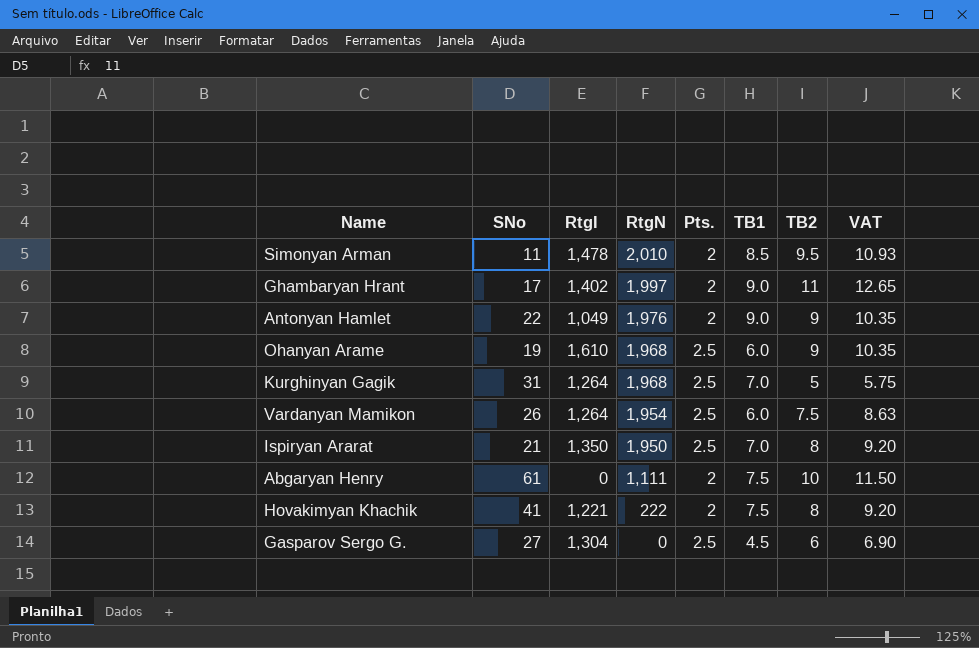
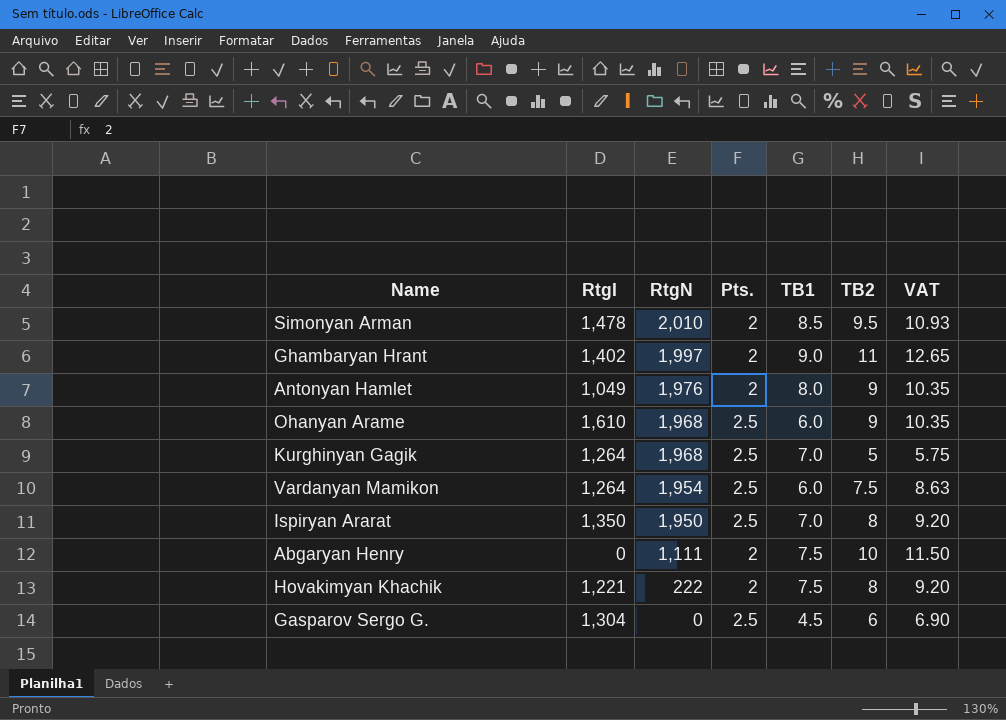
column SNo | position: 2 -> none
Antonyan Hamlet | TB1: 9.0 -> 8.0

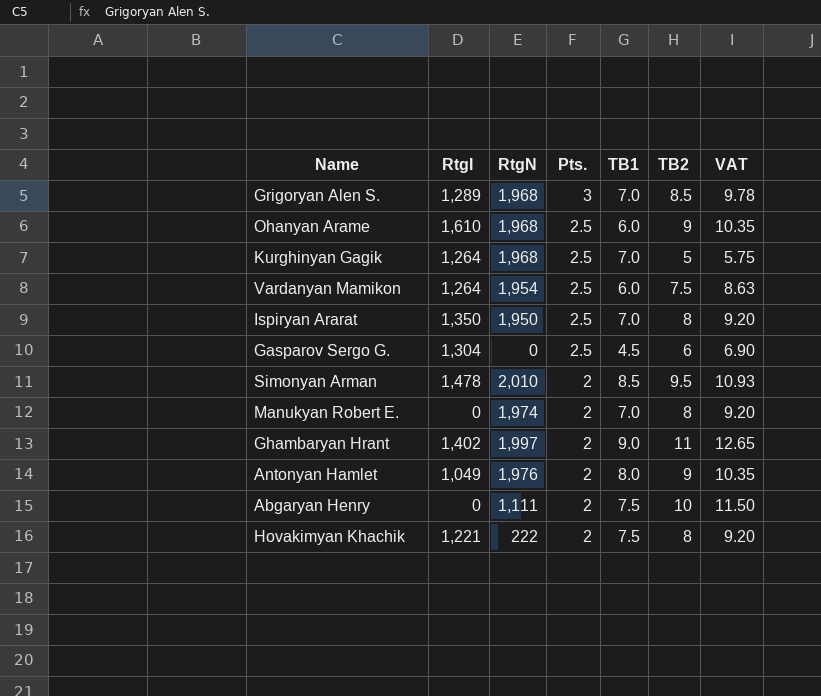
row order: RtgN descending -> Pts. descending
row Grigoryan Alen S.: none -> 1,289 | 1,968 | 3 | 7.0 | 8.5 | 9.78
row Manukyan Robert E.: none -> 0 | 1,974 | 2 | 7.0 | 8 | 9.20

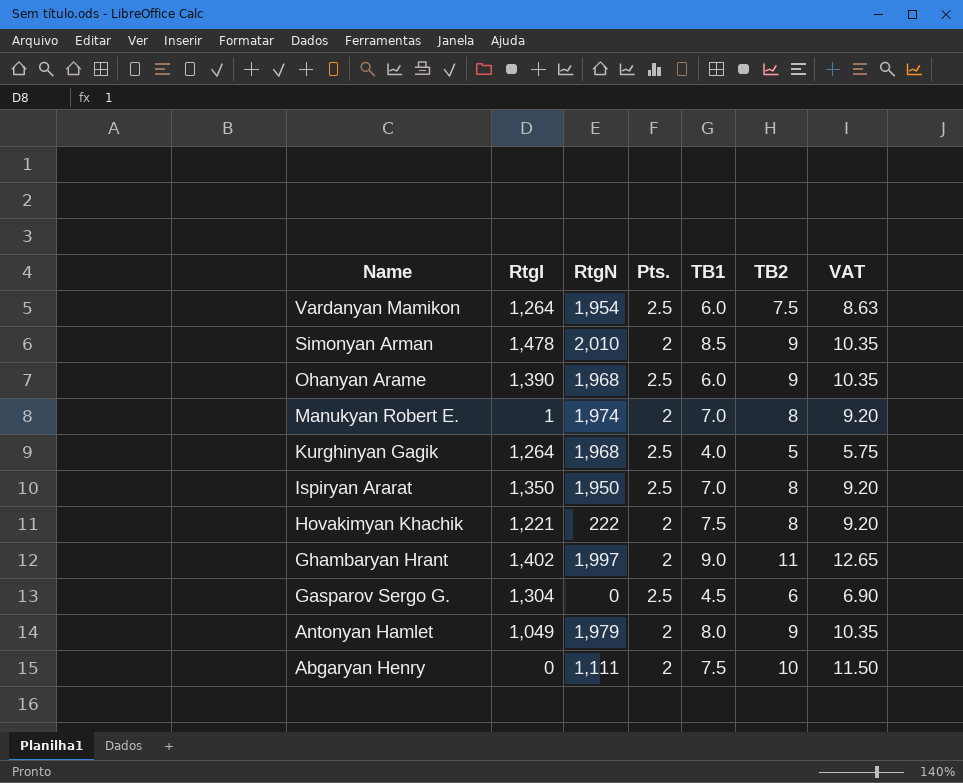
row order: Pts. descending -> Name descending
row Grigoryan Alen S.: 1,289 | 1,968 | 3 | 7.0 | 8.5 | 9.78 -> none
Simonyan Arman | TB2: 9.5 -> 9
Simonyan Arman | VAT: 10.93 -> 10.35
Ohanyan Arame | RtgI: 1,610 -> 1,390
Manukyan Robert E. | RtgI: 0 -> 1
Kurghinyan Gagik | TB1: 7.0 -> 4.0
Antonyan Hamlet | RtgN: 1,976 -> 1,979

